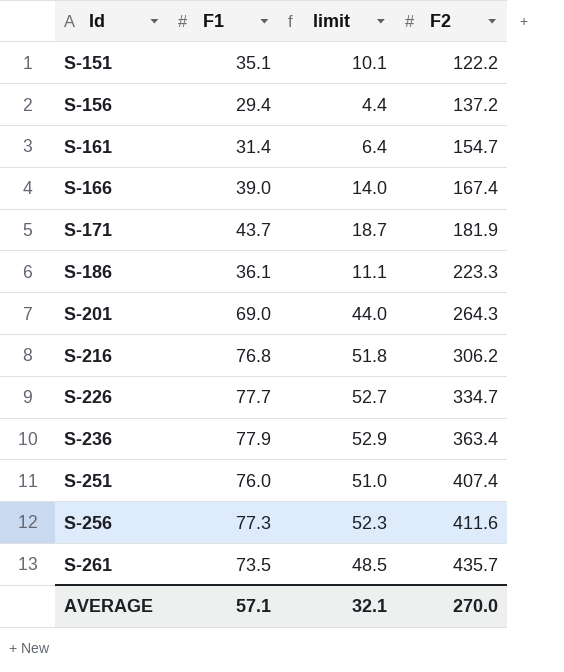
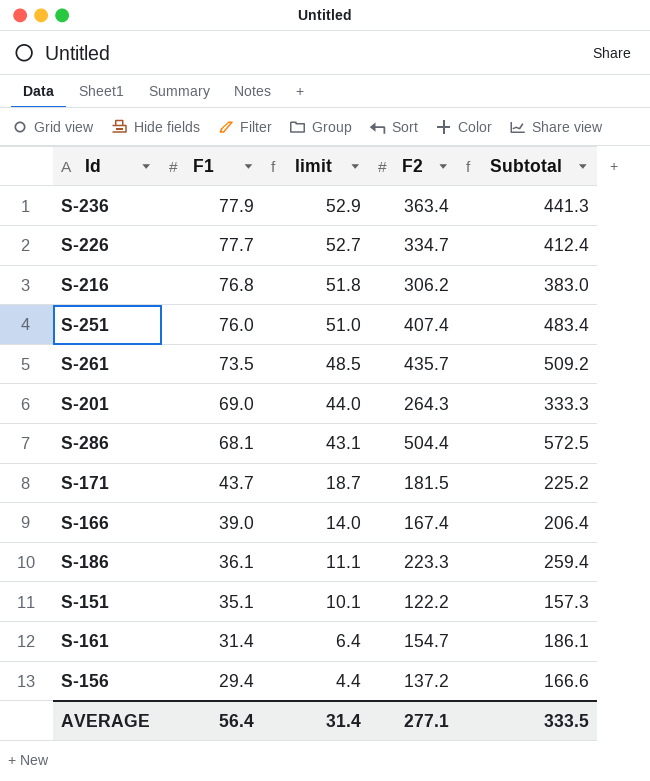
row order: Id ascending -> F1 descending
column Subtotal | formula: none -> [F1] + [F2]
row S-256: 77.3 | 52.3 | 411.6 -> none
row S-286: none -> 68.1 | 43.1 | 504.4 | 572.5
S-171 | F2: 181.9 -> 181.5
AVERAGE | F1: 57.1 -> 56.4
AVERAGE | limit: 32.1 -> 31.4
AVERAGE | F2: 270.0 -> 277.1

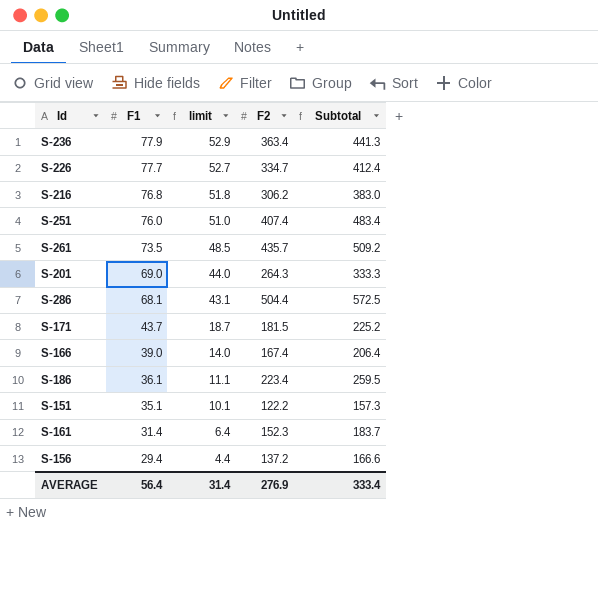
S-186 | F2: 223.3 -> 223.4
S-186 | Subtotal: 259.4 -> 259.5
S-161 | F2: 154.7 -> 152.3
S-161 | Subtotal: 186.1 -> 183.7
AVERAGE | F2: 277.1 -> 276.9
AVERAGE | Subtotal: 333.5 -> 333.4

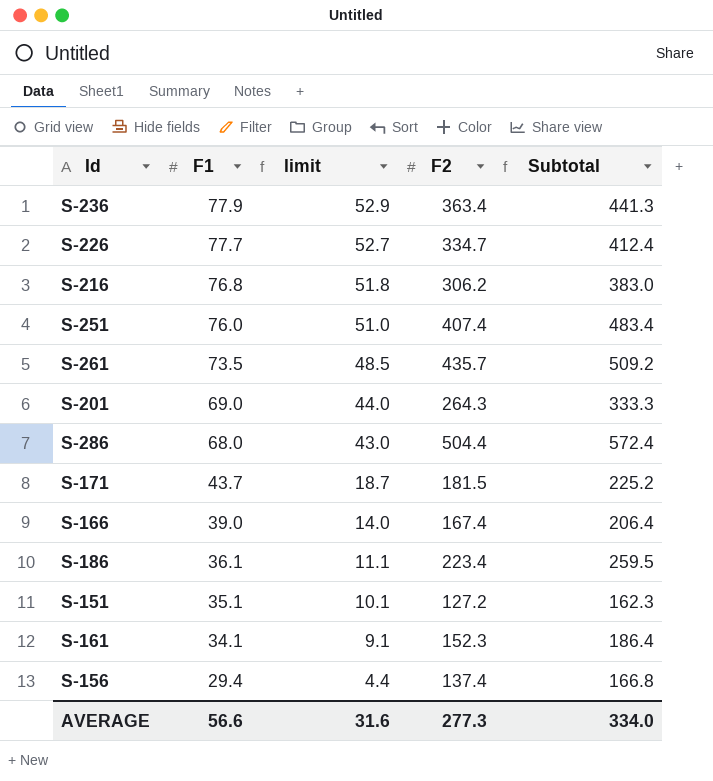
S-286 | F1: 68.1 -> 68.0
S-286 | limit: 43.1 -> 43.0
S-286 | Subtotal: 572.5 -> 572.4
S-151 | F2: 122.2 -> 127.2
S-151 | Subtotal: 157.3 -> 162.3
S-161 | F1: 31.4 -> 34.1
S-161 | limit: 6.4 -> 9.1
S-161 | Subtotal: 183.7 -> 186.4
S-156 | F2: 137.2 -> 137.4
S-156 | Subtotal: 166.6 -> 166.8
AVERAGE | F1: 56.4 -> 56.6
AVERAGE | limit: 31.4 -> 31.6
AVERAGE | F2: 276.9 -> 277.3
AVERAGE | Subtotal: 333.4 -> 334.0

